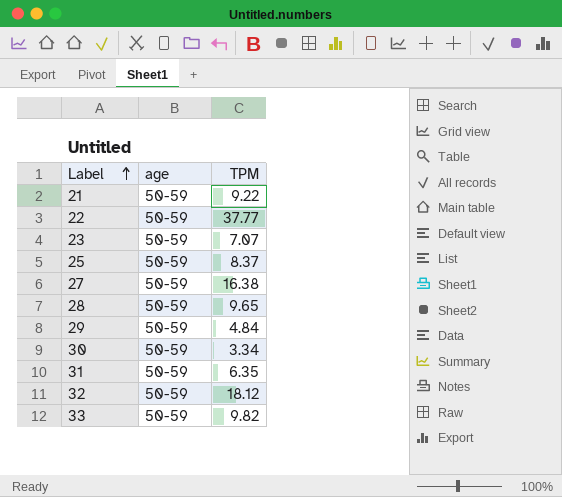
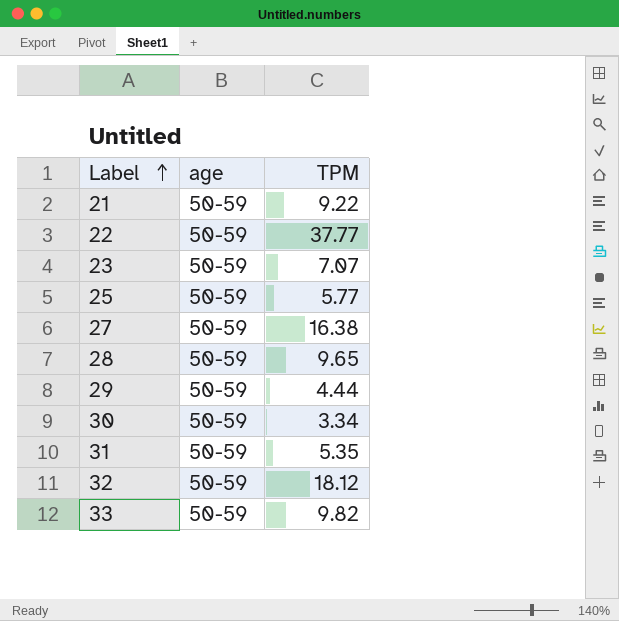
25 | TPM: 8.37 -> 5.77
29 | TPM: 4.84 -> 4.44
31 | TPM: 6.35 -> 5.35

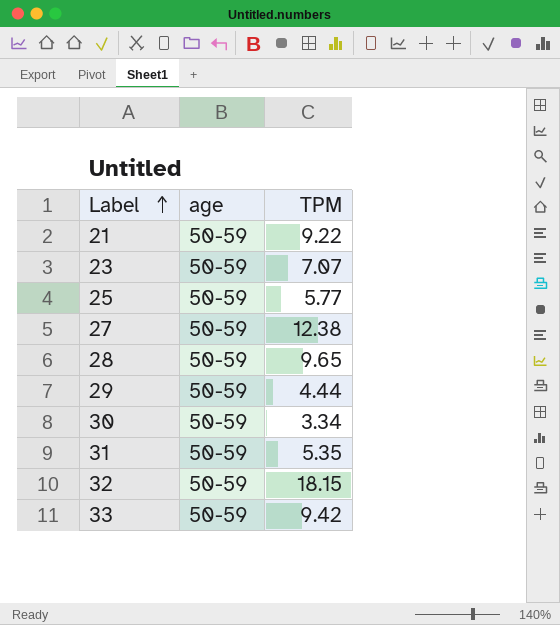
row 22: 50-59 | 37.77 -> none
27 | TPM: 16.38 -> 12.38
32 | TPM: 18.12 -> 18.15
33 | TPM: 9.82 -> 9.42

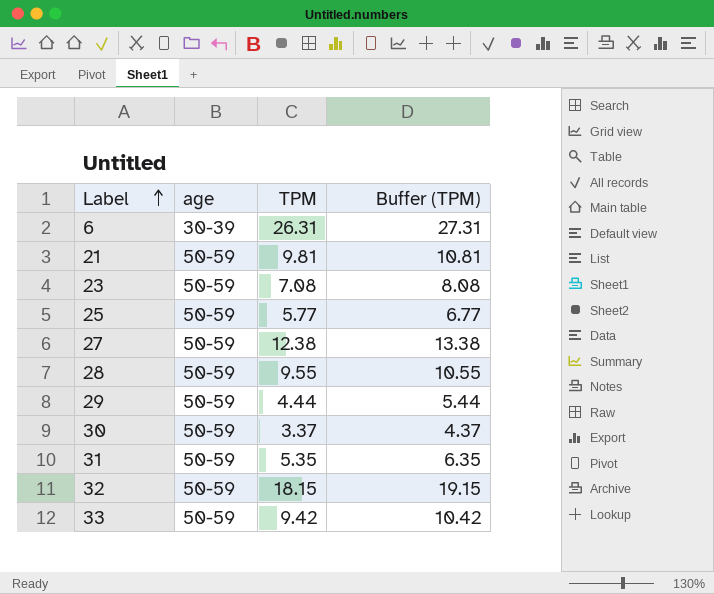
column Buffer (TPM) | formula: none -> [TPM] + 1
row 6: none -> 30-39 | 26.31 | 27.31
21 | TPM: 9.22 -> 9.81
23 | TPM: 7.07 -> 7.08
28 | TPM: 9.65 -> 9.55
30 | TPM: 3.34 -> 3.37

